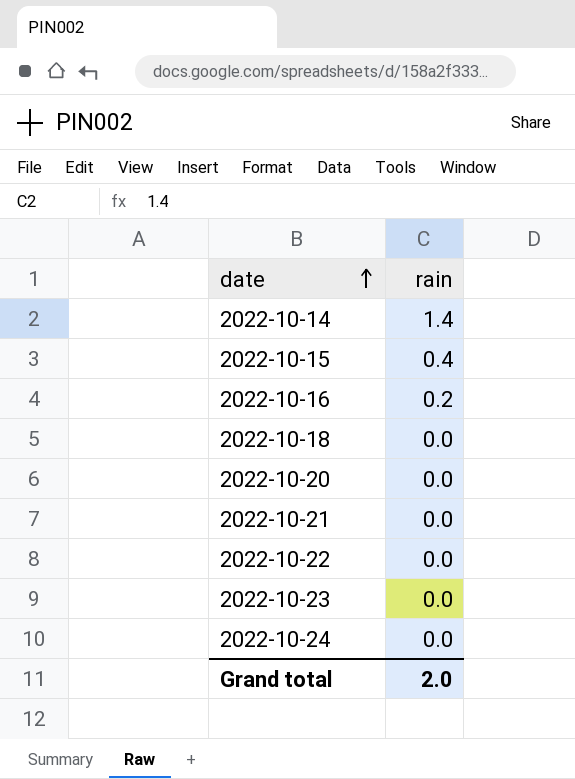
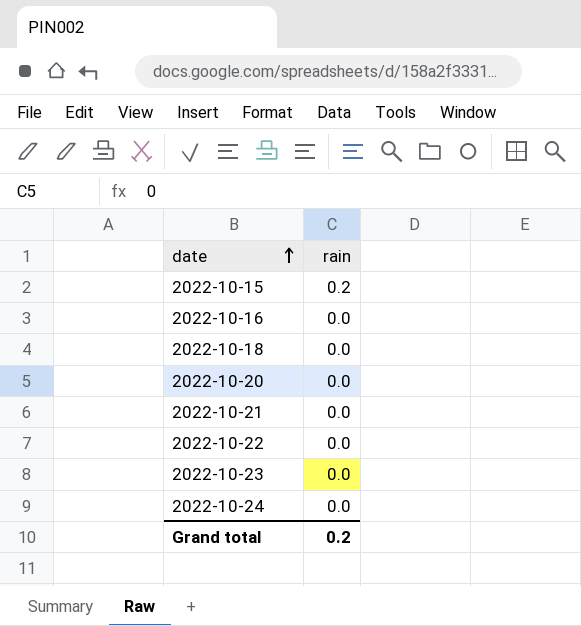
row 2022-10-14: 1.4 -> none
2022-10-15 | rain: 0.4 -> 0.2
2022-10-16 | rain: 0.2 -> 0.0
Grand total | rain: 2.0 -> 0.2

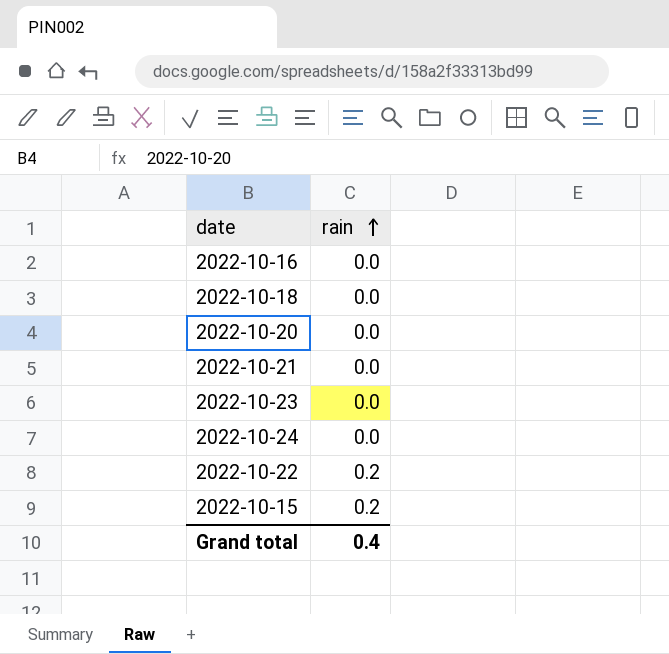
row order: date ascending -> rain ascending
2022-10-22 | rain: 0.0 -> 0.2
Grand total | rain: 0.2 -> 0.4

